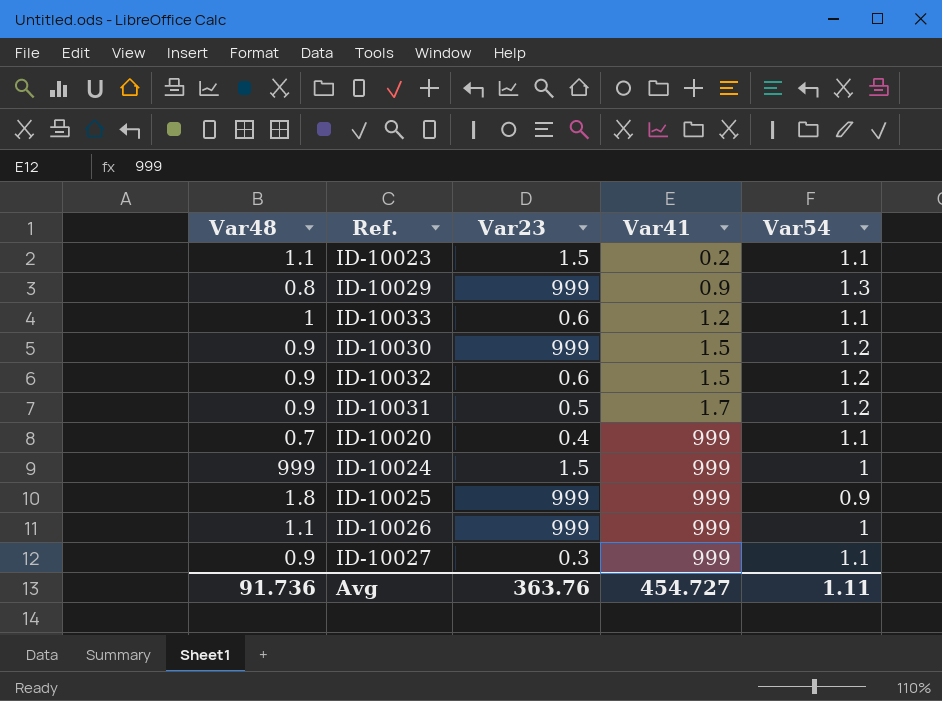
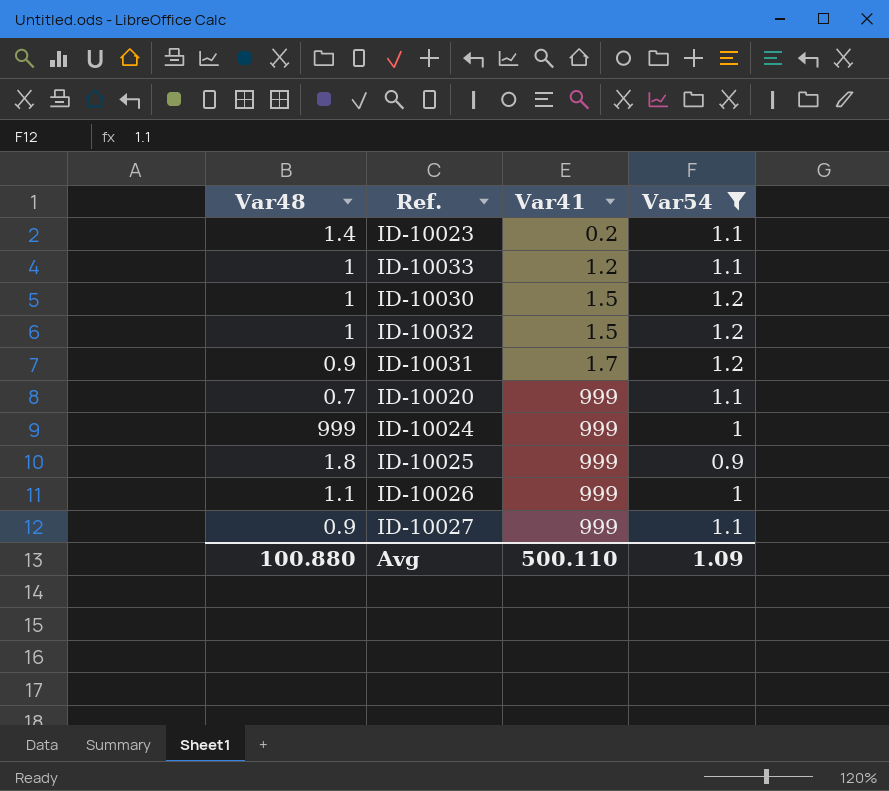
filter: none -> Var54 != 1.3
column Var23 | position: 3 -> none
ID-10023 | Var48: 1.1 -> 1.4
ID-10030 | Var48: 0.9 -> 1
ID-10032 | Var48: 0.9 -> 1
Avg | Var48: 91.736 -> 100.880
Avg | Var41: 454.727 -> 500.110
Avg | Var54: 1.11 -> 1.09

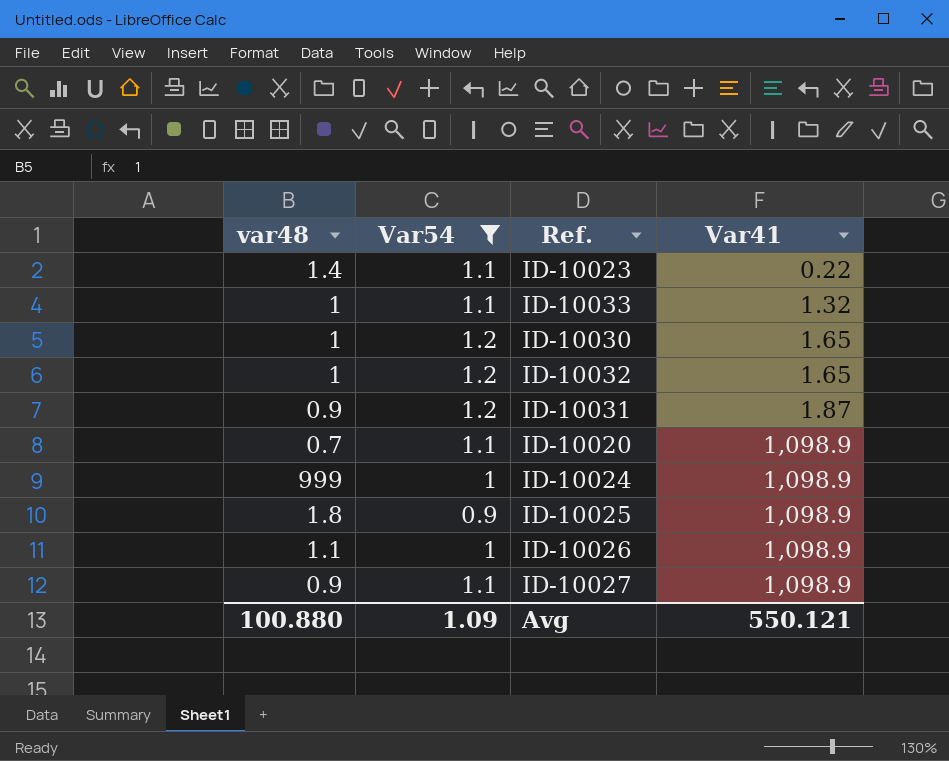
column name: Var48 -> var48
column Var54 | position: 4 -> 2
ID-10023 | Var41: 0.2 -> 0.22
ID-10033 | Var41: 1.2 -> 1.32
ID-10030 | Var41: 1.5 -> 1.65
ID-10032 | Var41: 1.5 -> 1.65
ID-10031 | Var41: 1.7 -> 1.87
ID-10020 | Var41: 999 -> 1,098.9
ID-10024 | Var41: 999 -> 1,098.9
ID-10025 | Var41: 999 -> 1,098.9
ID-10026 | Var41: 999 -> 1,098.9
ID-10027 | Var41: 999 -> 1,098.9
Avg | Var41: 500.110 -> 550.121

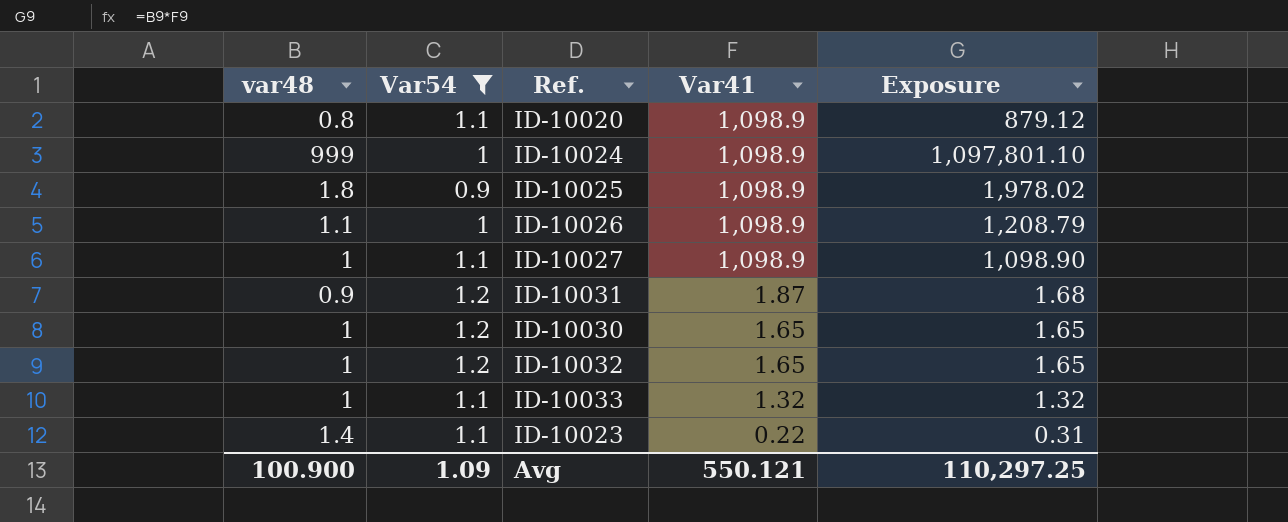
row order: Var41 ascending -> Var41 descending
column Exposure | formula: none -> [var48] * [Var41]
ID-10020 | var48: 0.7 -> 0.8
ID-10027 | var48: 0.9 -> 1
Avg | var48: 100.880 -> 100.900

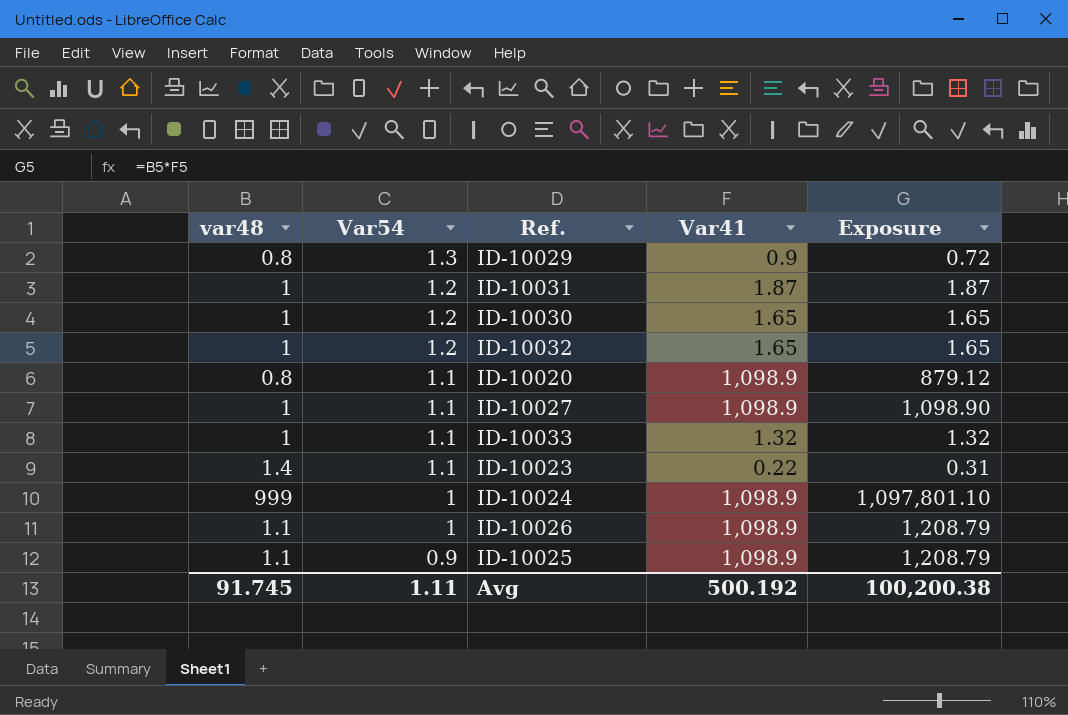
filter: Var54 != 1.3 -> none
row order: Var41 descending -> Var54 descending
ID-10031 | var48: 0.9 -> 1
ID-10031 | Exposure: 1.68 -> 1.87
ID-10025 | var48: 1.8 -> 1.1
ID-10025 | Exposure: 1,978.02 -> 1,208.79
Avg | var48: 100.900 -> 91.745
Avg | Var54: 1.09 -> 1.11
Avg | Var41: 550.121 -> 500.192
Avg | Exposure: 110,297.25 -> 100,200.38

